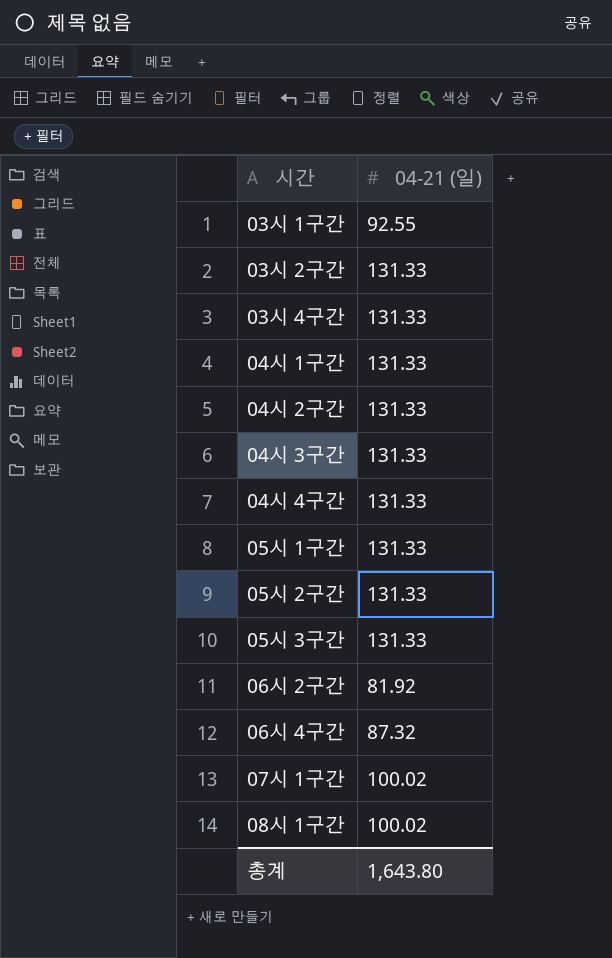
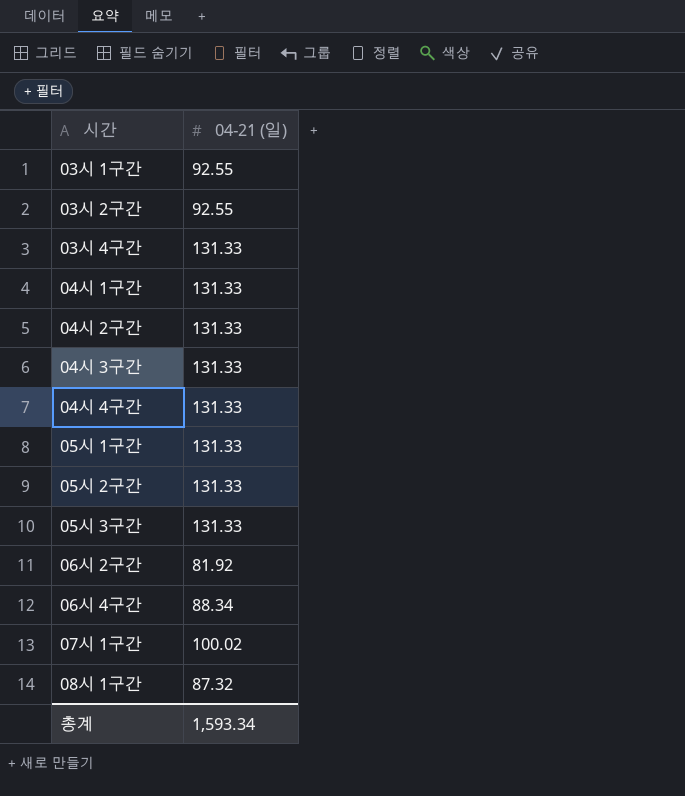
03시 2구간 | 04-21 (일): 131.33 -> 92.55
06시 4구간 | 04-21 (일): 87.32 -> 88.34
08시 1구간 | 04-21 (일): 100.02 -> 87.32
총계 | 04-21 (일): 1,643.80 -> 1,593.34

